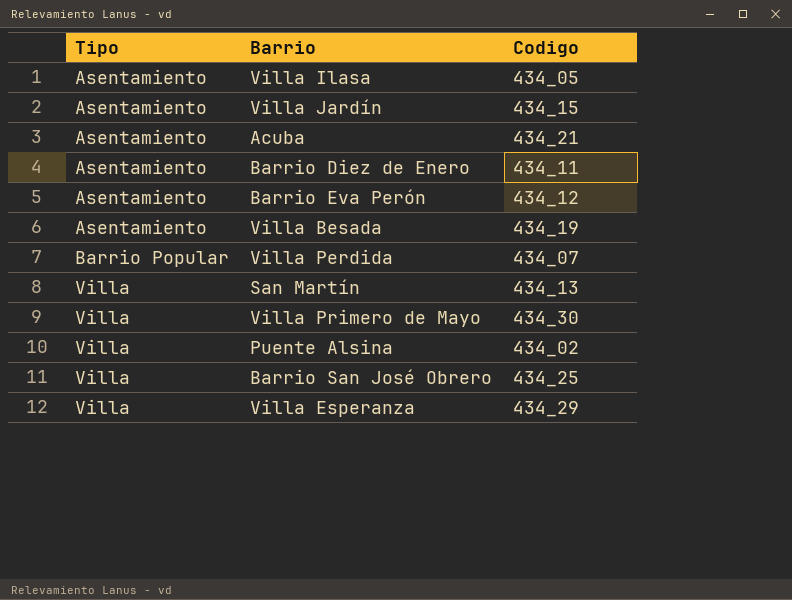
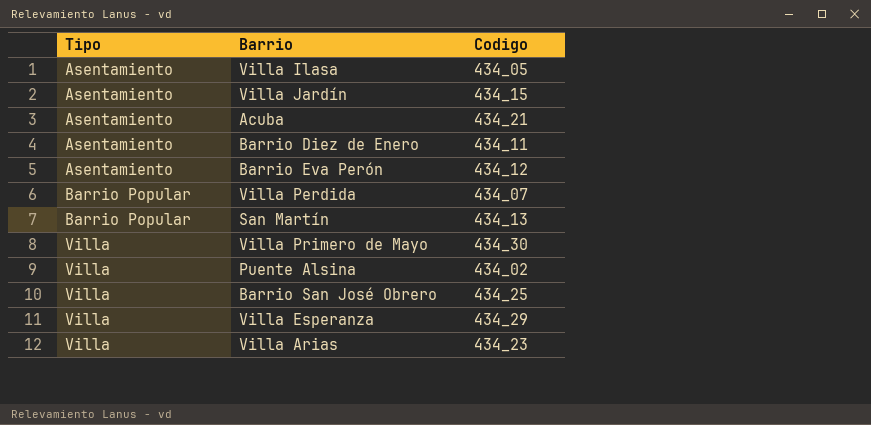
row Villa Besada: Asentamiento | 434_19 -> none
San Martín | Tipo: Villa -> Barrio Popular
row Villa Arias: none -> Villa | 434_23

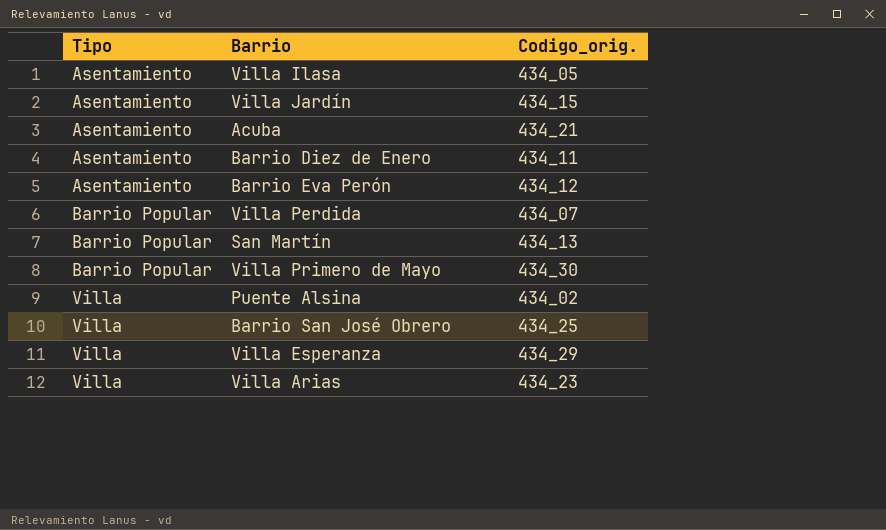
column name: Codigo -> Codigo_orig.
Villa Primero de Mayo | Tipo: Villa -> Barrio Popular

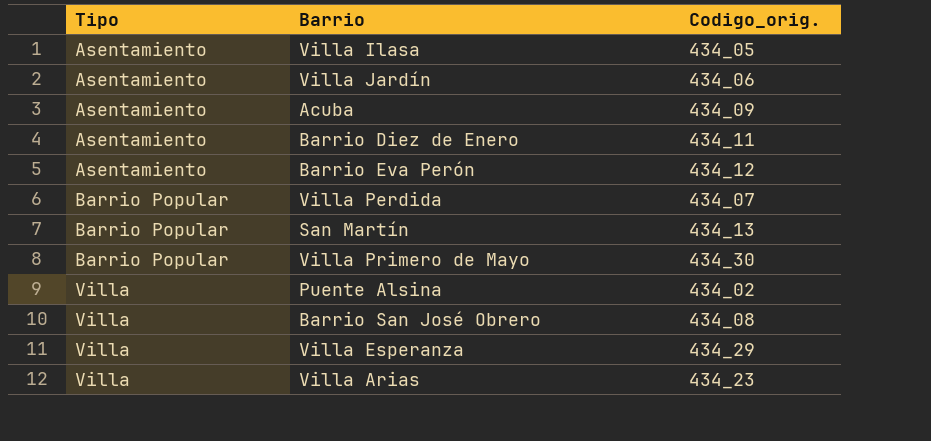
Villa Jardín | Codigo_orig.: 434_15 -> 434_06
Acuba | Codigo_orig.: 434_21 -> 434_09
Barrio San José Obrero | Codigo_orig.: 434_25 -> 434_08

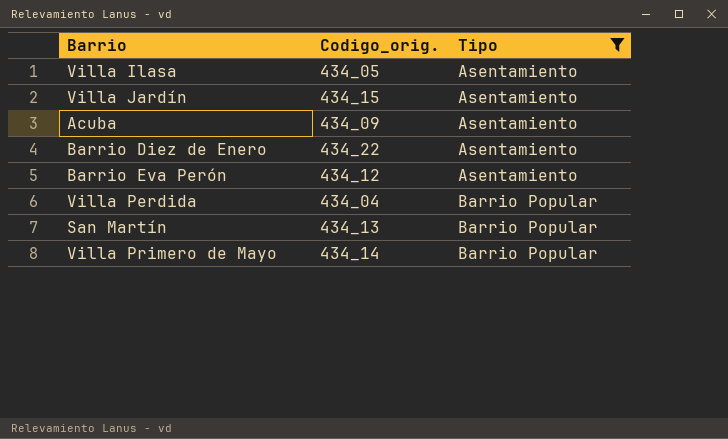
filter: none -> Tipo != Villa
column Tipo | position: 1 -> 3
Villa Jardín | Codigo_orig.: 434_06 -> 434_15
Barrio Diez de Enero | Codigo_orig.: 434_11 -> 434_22
Villa Perdida | Codigo_orig.: 434_07 -> 434_04
Villa Primero de Mayo | Codigo_orig.: 434_30 -> 434_14

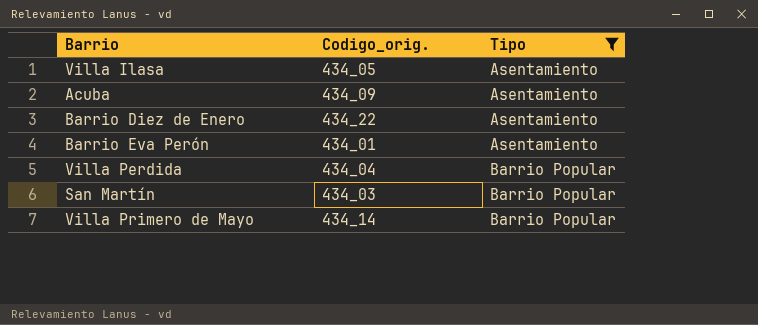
row Villa Jardín: 434_15 | Asentamiento -> none
Barrio Eva Perón | Codigo_orig.: 434_12 -> 434_01
San Martín | Codigo_orig.: 434_13 -> 434_03

